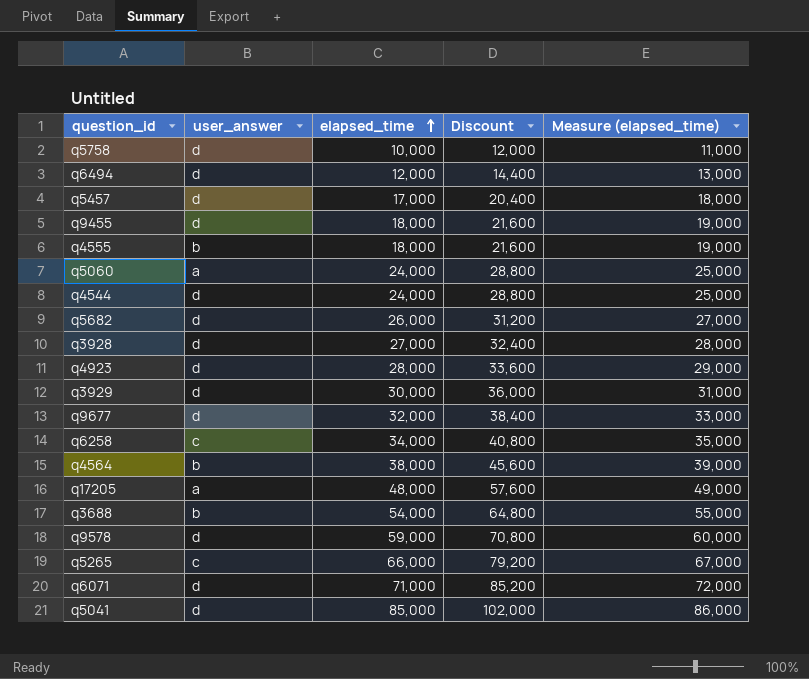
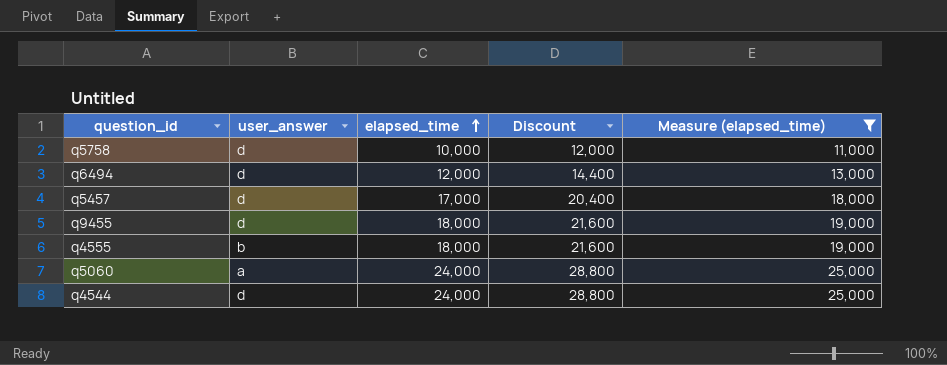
filter: none -> Measure (elapsed_time) <= 25,000

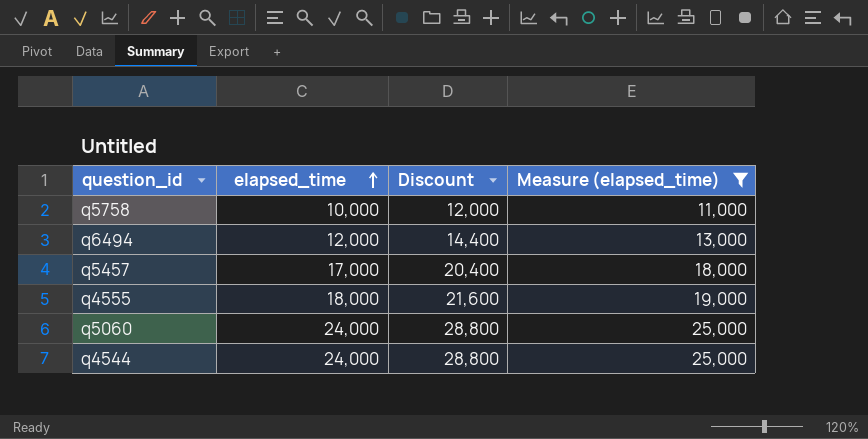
column user_answer | position: 2 -> none
row q9455: d | 18,000 | 21,600 | 19,000 -> none

